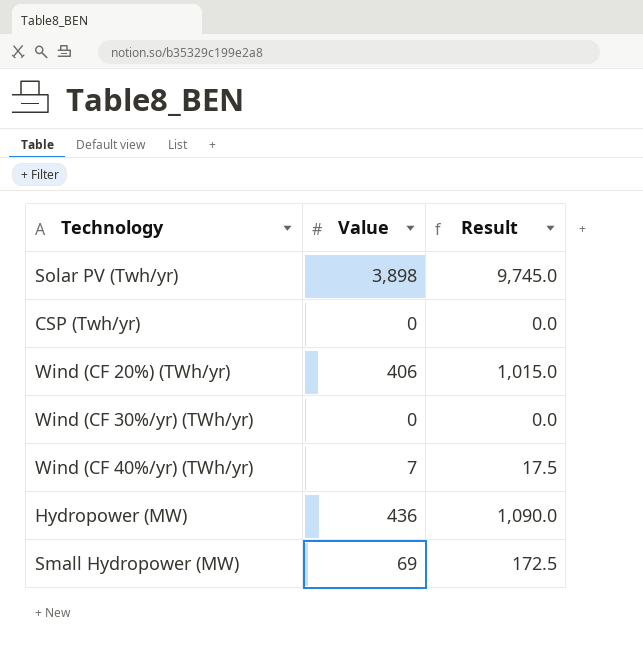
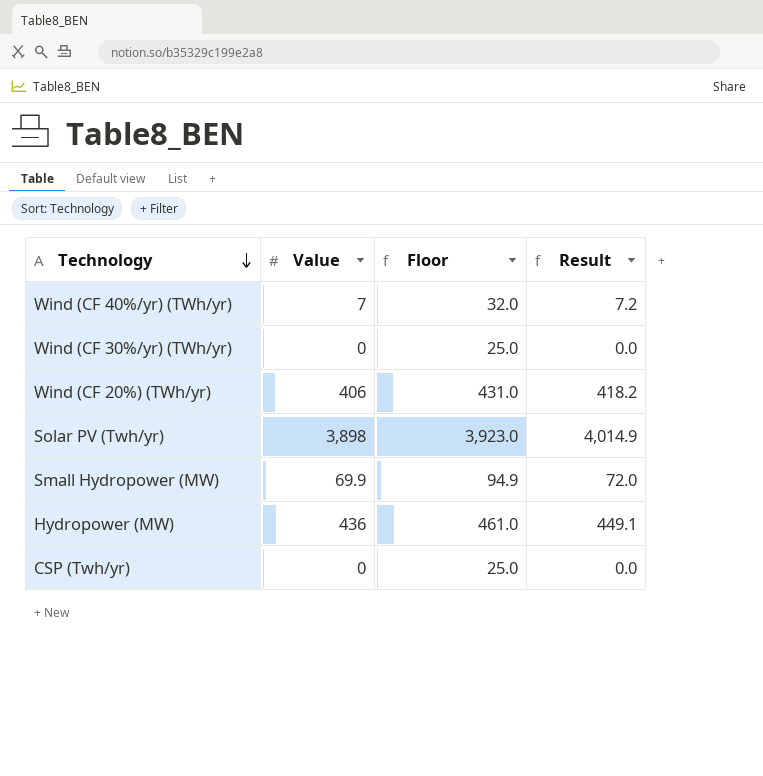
row order: none -> Technology descending
column Floor | formula: none -> [Value] + 25
column Result | formula: [Value] * 2.5 -> [Value] * 1.03
Small Hydropower (MW) | Value: 69 -> 69.9

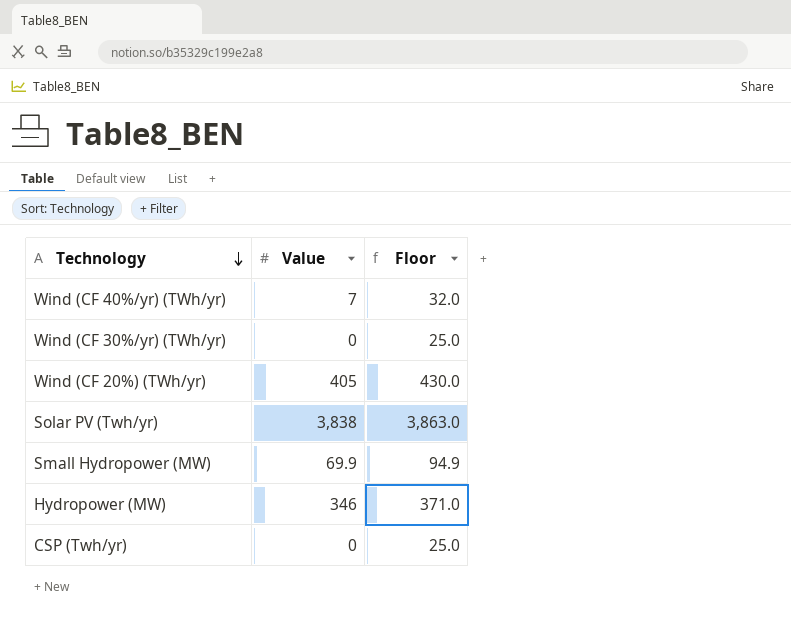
column Result | formula: [Value] * 1.03 -> none
Wind (CF 20%) (TWh/yr) | Value: 406 -> 405
Wind (CF 20%) (TWh/yr) | Floor: 431.0 -> 430.0
Solar PV (Twh/yr) | Value: 3,898 -> 3,838
Solar PV (Twh/yr) | Floor: 3,923.0 -> 3,863.0
Hydropower (MW) | Value: 436 -> 346
Hydropower (MW) | Floor: 461.0 -> 371.0

